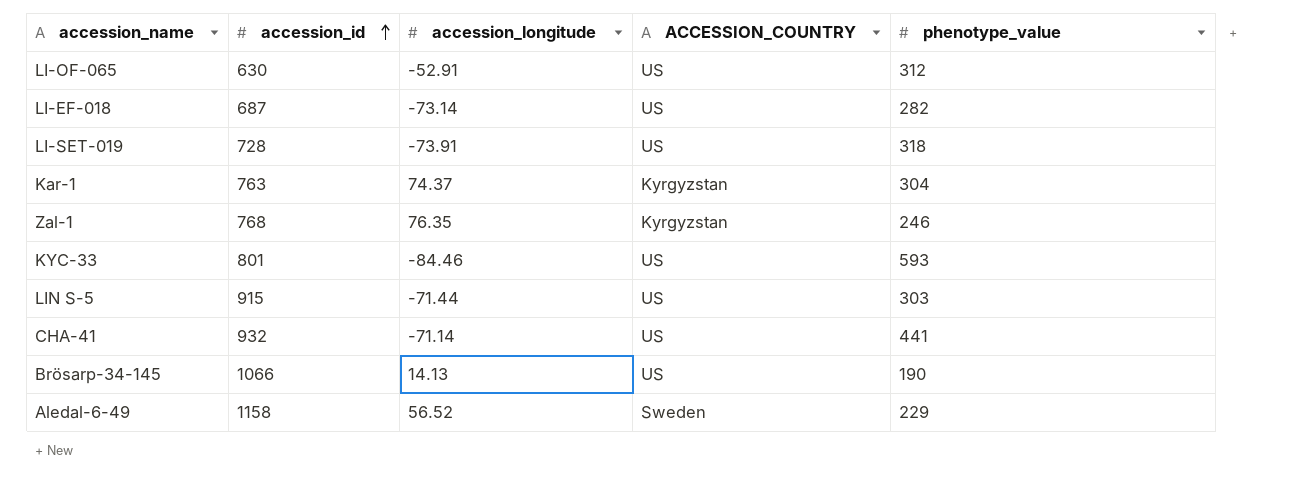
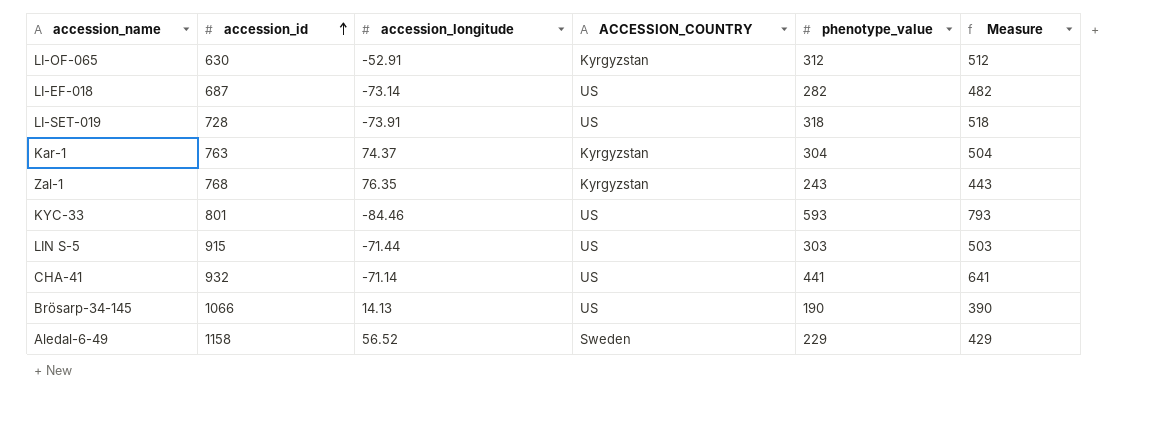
column Measure | formula: none -> [phenotype_value] + 200
LI-OF-065 | ACCESSION_COUNTRY: US -> Kyrgyzstan
Zal-1 | phenotype_value: 246 -> 243

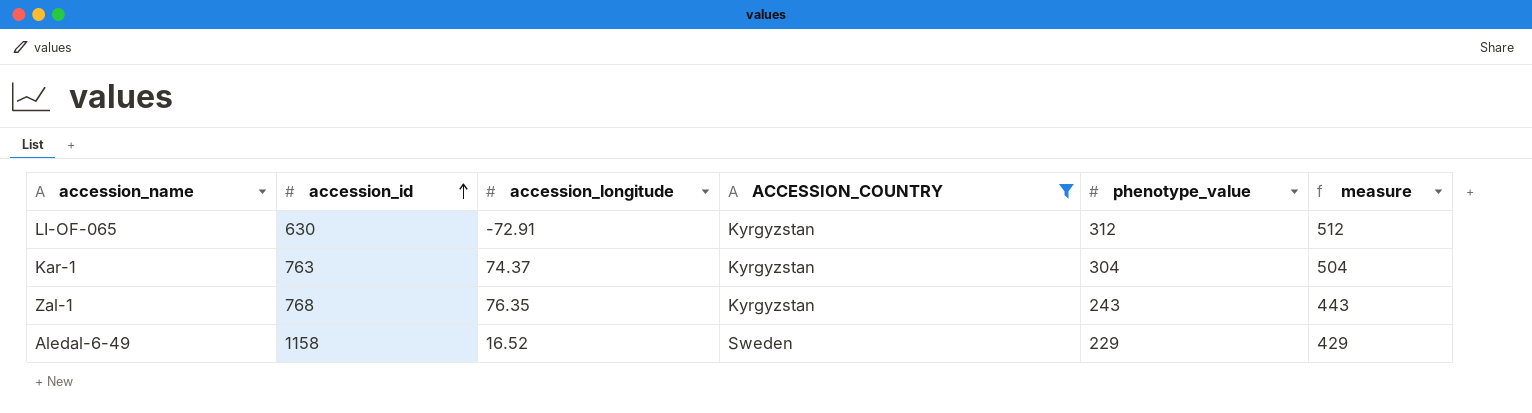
filter: none -> ACCESSION_COUNTRY != US
column name: Measure -> measure
LI-OF-065 | accession_longitude: -52.91 -> -72.91
Aledal-6-49 | accession_longitude: 56.52 -> 16.52

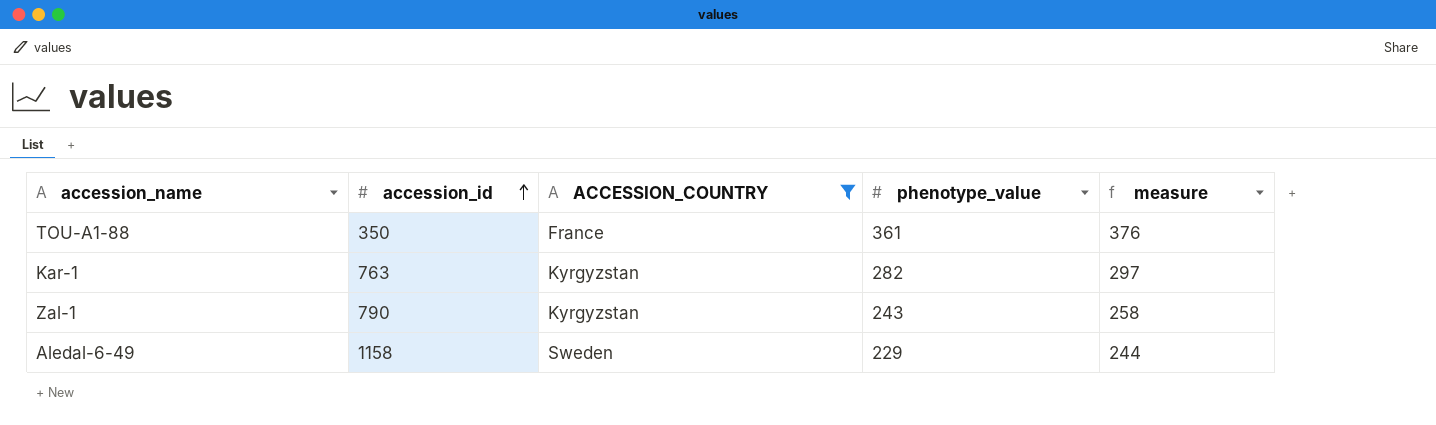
column accession_longitude | position: 3 -> none
column measure | formula: [phenotype_value] + 200 -> [phenotype_value] + 15
row LI-OF-065: 630 | -72.91 | Kyrgyzstan | 312 | 512 -> none
row TOU-A1-88: none -> 350 | France | 361 | 376
Kar-1 | phenotype_value: 304 -> 282
Zal-1 | accession_id: 768 -> 790

